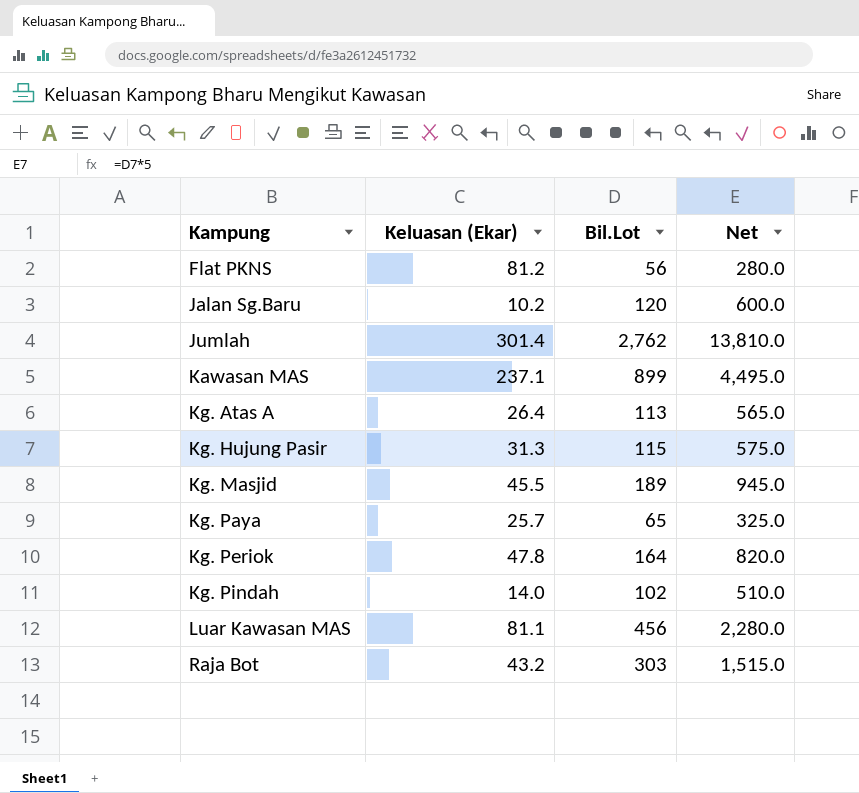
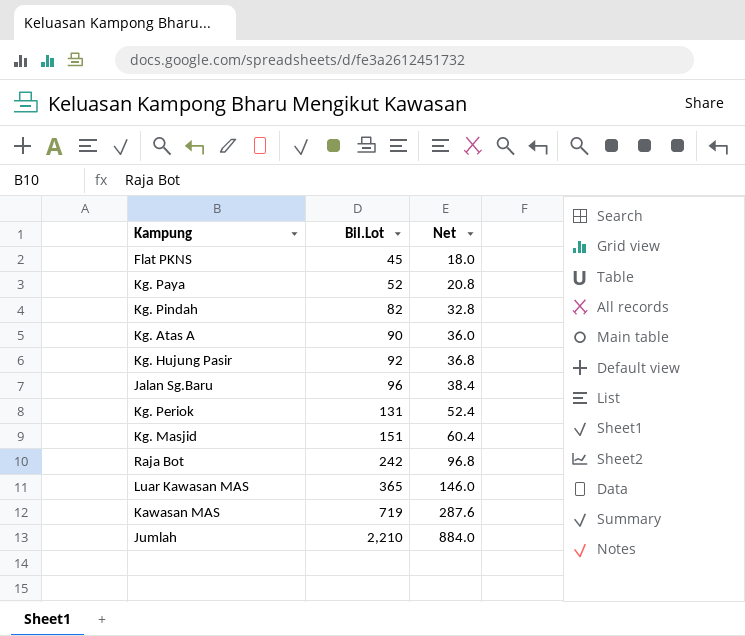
row order: Kampung ascending -> Bil.Lot ascending
column Keluasan (Ekar) | position: 2 -> none
column Net | formula: [Bil.Lot] * 5 -> [Bil.Lot] * 0.4
Flat PKNS | Bil.Lot: 56 -> 45
Kg. Paya | Bil.Lot: 65 -> 52
Kg. Pindah | Bil.Lot: 102 -> 82
Kg. Atas A | Bil.Lot: 113 -> 90
Kg. Hujung Pasir | Bil.Lot: 115 -> 92
Jalan Sg.Baru | Bil.Lot: 120 -> 96
Kg. Periok | Bil.Lot: 164 -> 131
Kg. Masjid | Bil.Lot: 189 -> 151
Raja Bot | Bil.Lot: 303 -> 242
Luar Kawasan MAS | Bil.Lot: 456 -> 365
Kawasan MAS | Bil.Lot: 899 -> 719
Jumlah | Bil.Lot: 2,762 -> 2,210

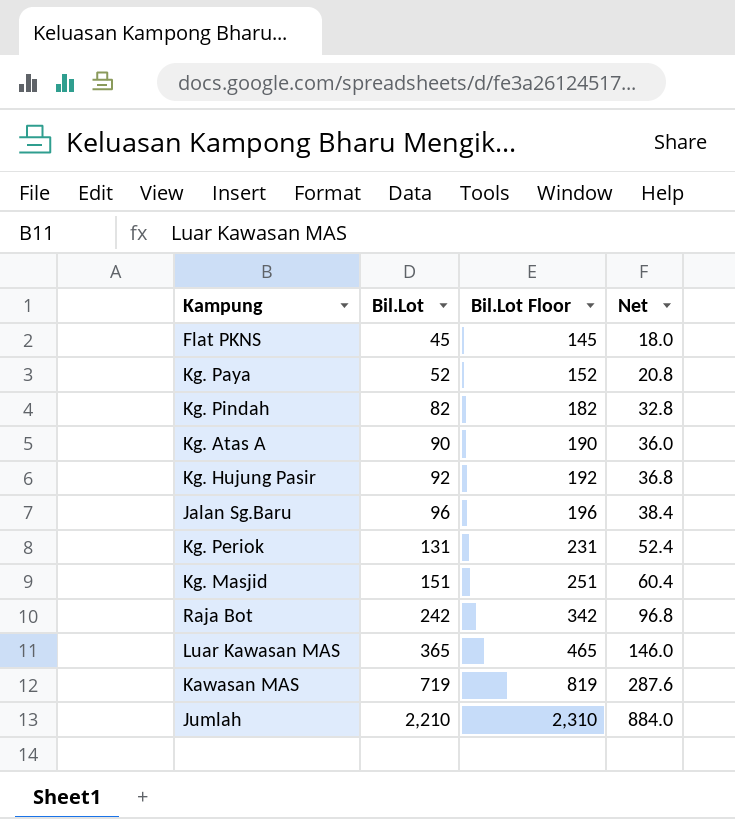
column Bil.Lot Floor | formula: none -> [Bil.Lot] + 100

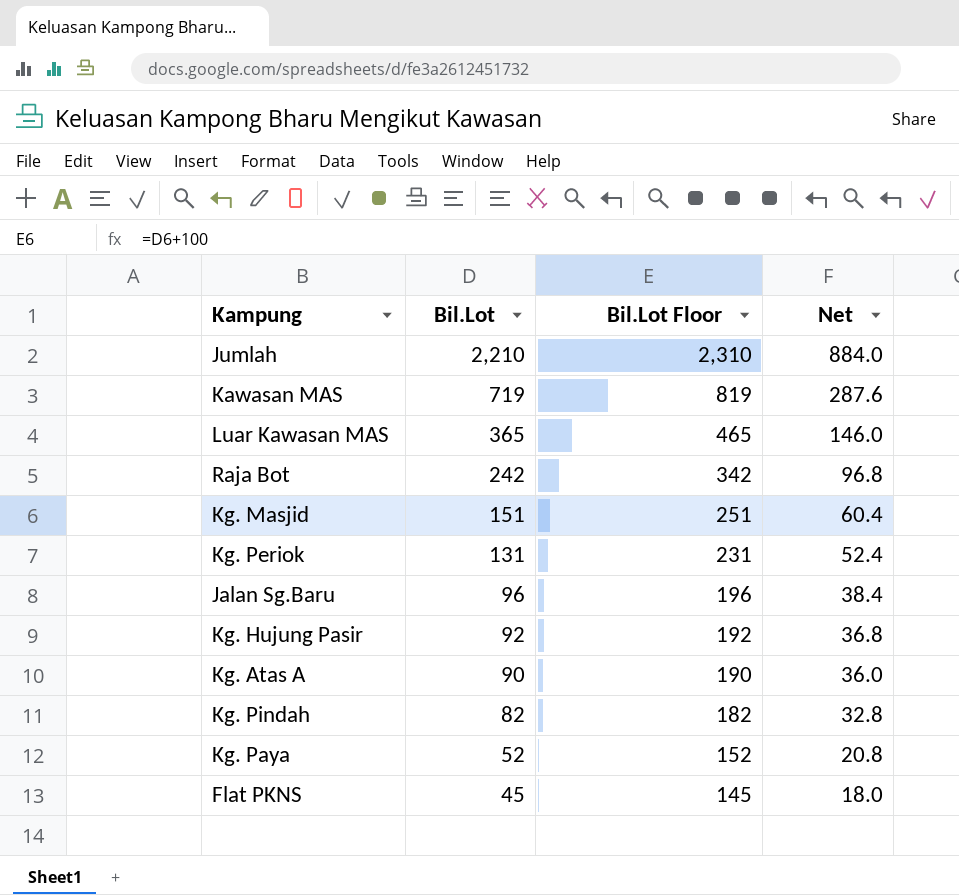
row order: Bil.Lot ascending -> Bil.Lot descending

